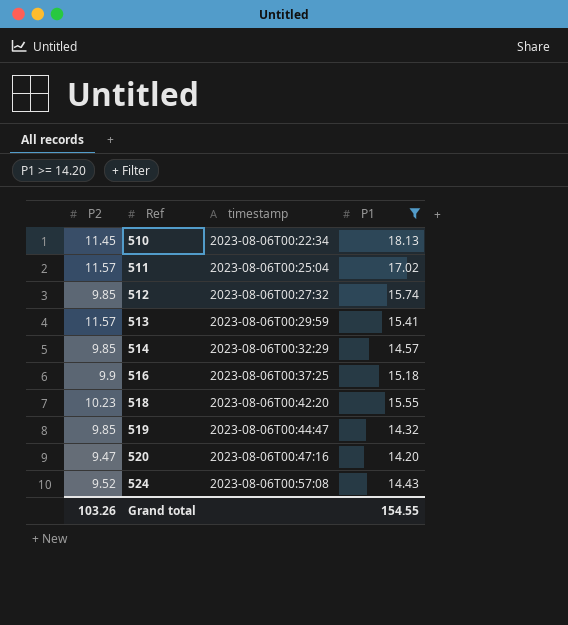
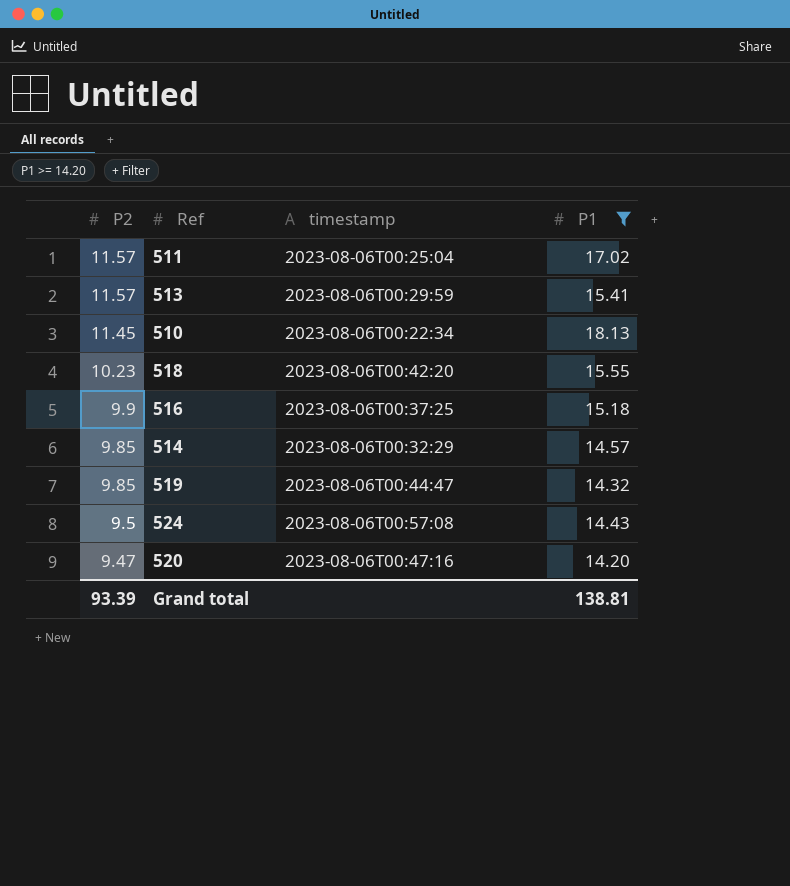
row order: Ref ascending -> P2 descending
row 512: 9.85 | 2023-08-06T00:27:32 | 15.74 -> none
524 | P2: 9.52 -> 9.5
Grand total | P2: 103.26 -> 93.39
Grand total | P1: 154.55 -> 138.81

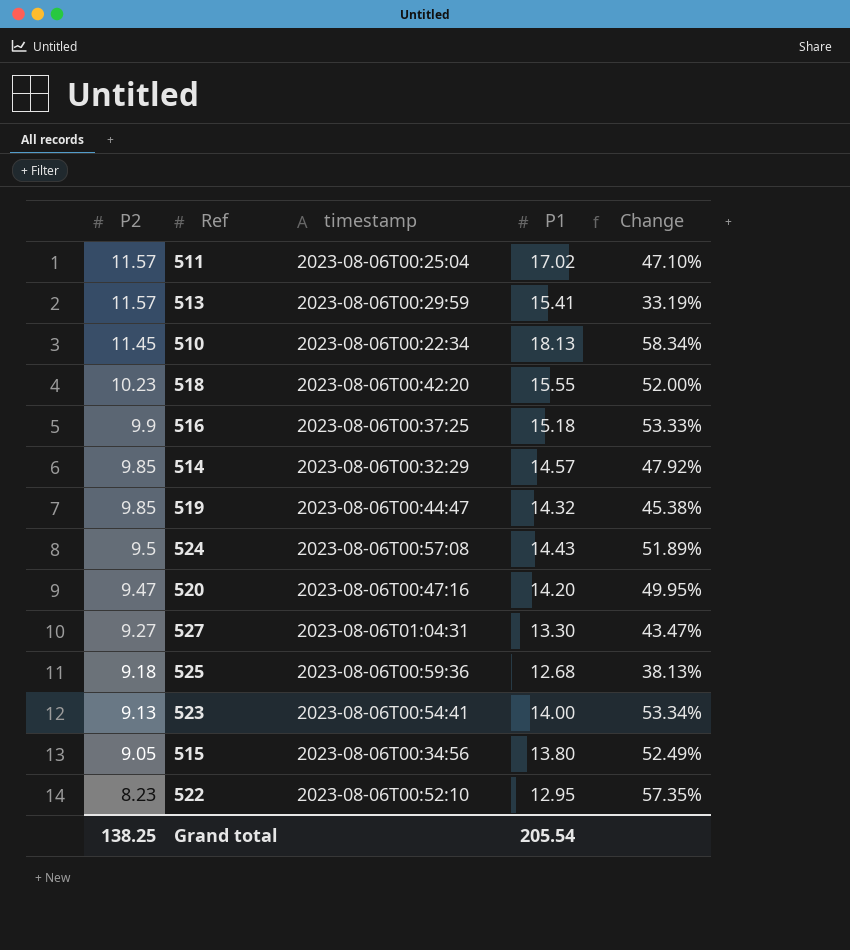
filter: P1 >= 14.20 -> none
column Change | formula: none -> ([P1] - [P2]) / [P2]
Grand total | P2: 93.39 -> 138.25
Grand total | P1: 138.81 -> 205.54

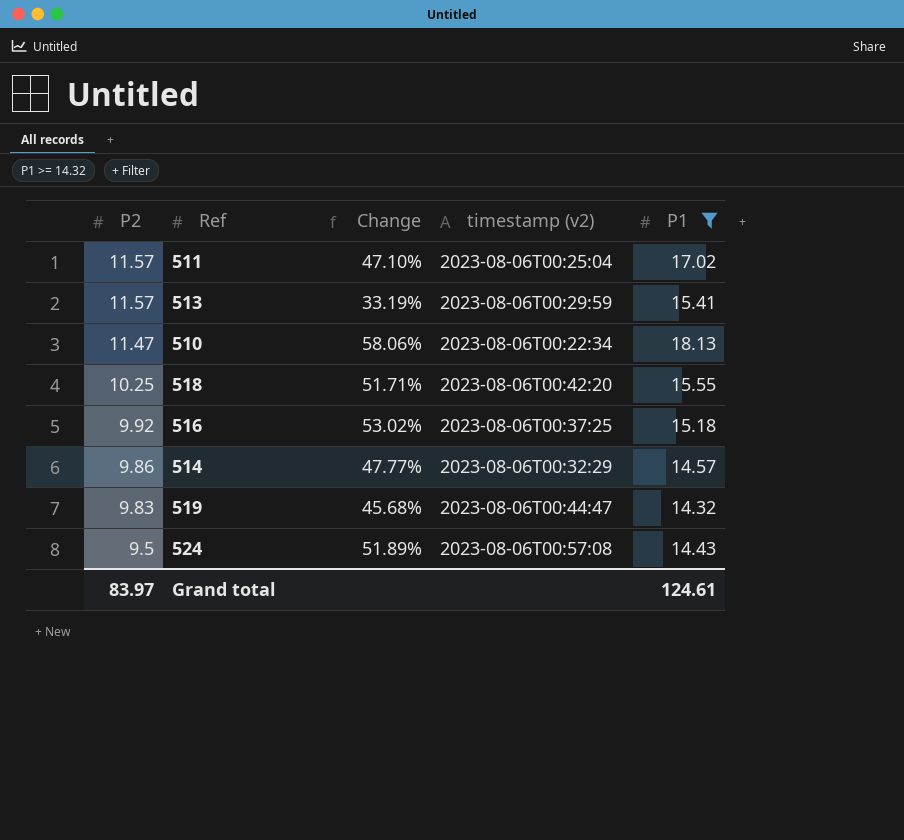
filter: none -> P1 >= 14.32
column Change | position: 5 -> 3
column name: timestamp -> timestamp (v2)
510 | P2: 11.45 -> 11.47
510 | Change: 58.34% -> 58.06%
518 | P2: 10.23 -> 10.25
518 | Change: 52.00% -> 51.71%
516 | P2: 9.9 -> 9.92
516 | Change: 53.33% -> 53.02%
514 | P2: 9.85 -> 9.86
514 | Change: 47.92% -> 47.77%
519 | P2: 9.85 -> 9.83
519 | Change: 45.38% -> 45.68%
Grand total | P2: 138.25 -> 83.97
Grand total | P1: 205.54 -> 124.61

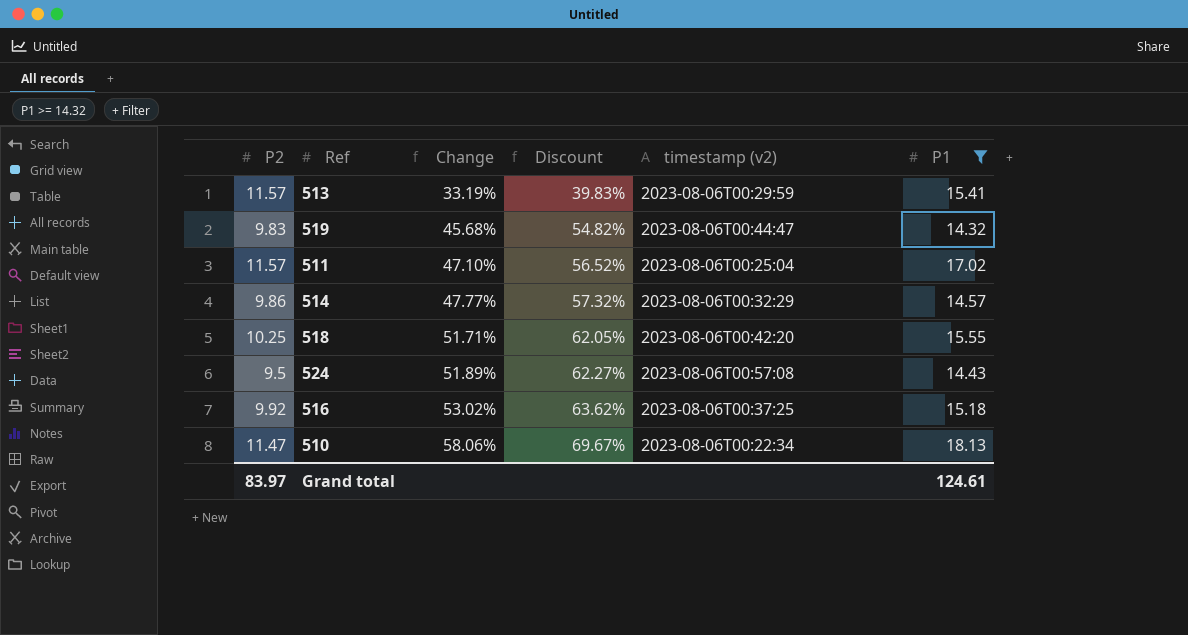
row order: P2 descending -> Change ascending
column Discount | formula: none -> [Change] * 1.2

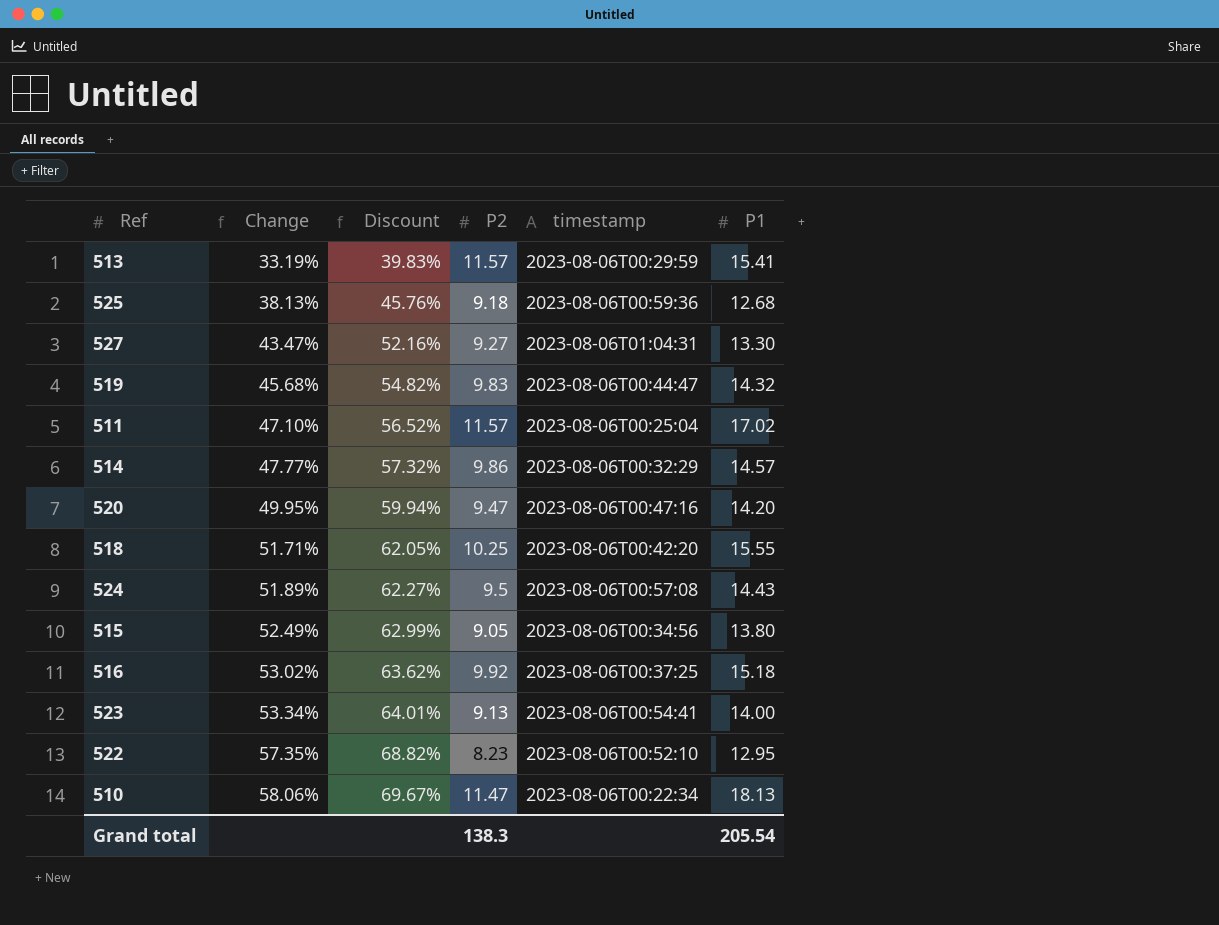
filter: P1 >= 14.32 -> none
column P2 | position: 1 -> 4
column name: timestamp (v2) -> timestamp
Grand total | P2: 83.97 -> 138.3
Grand total | P1: 124.61 -> 205.54

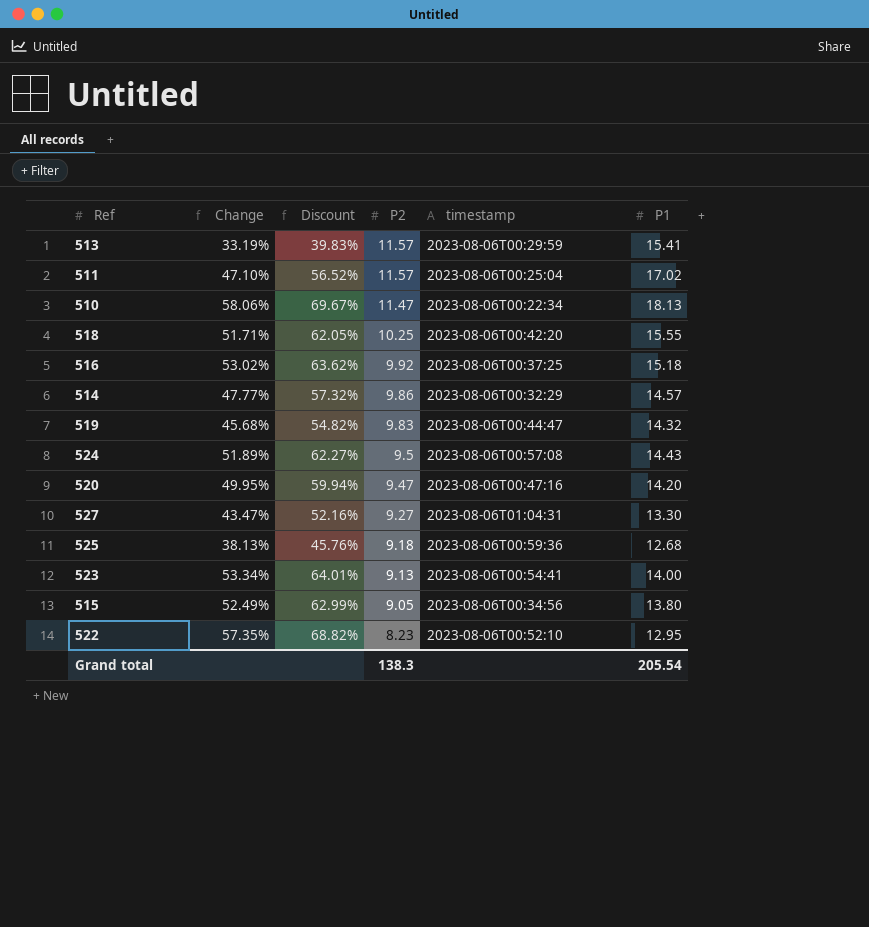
row order: Change ascending -> P2 descending

